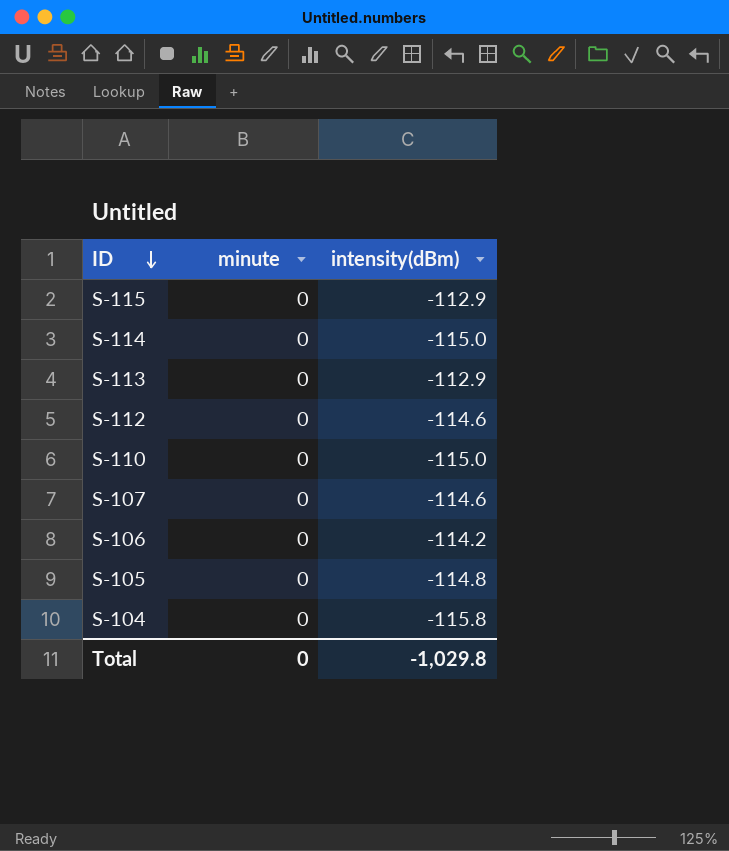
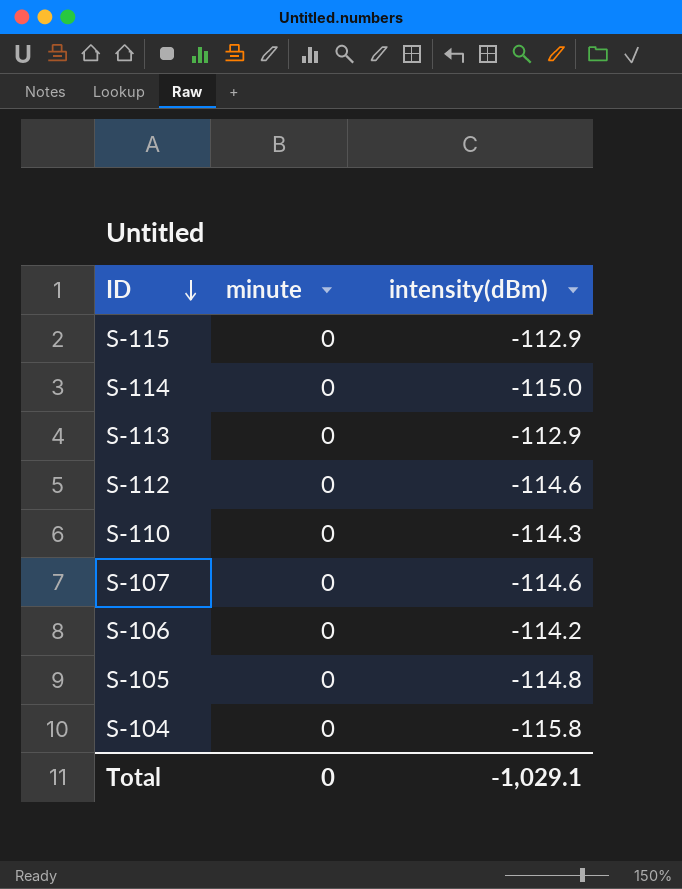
S-110 | intensity(dBm): -115.0 -> -114.3
Total | intensity(dBm): -1,029.8 -> -1,029.1

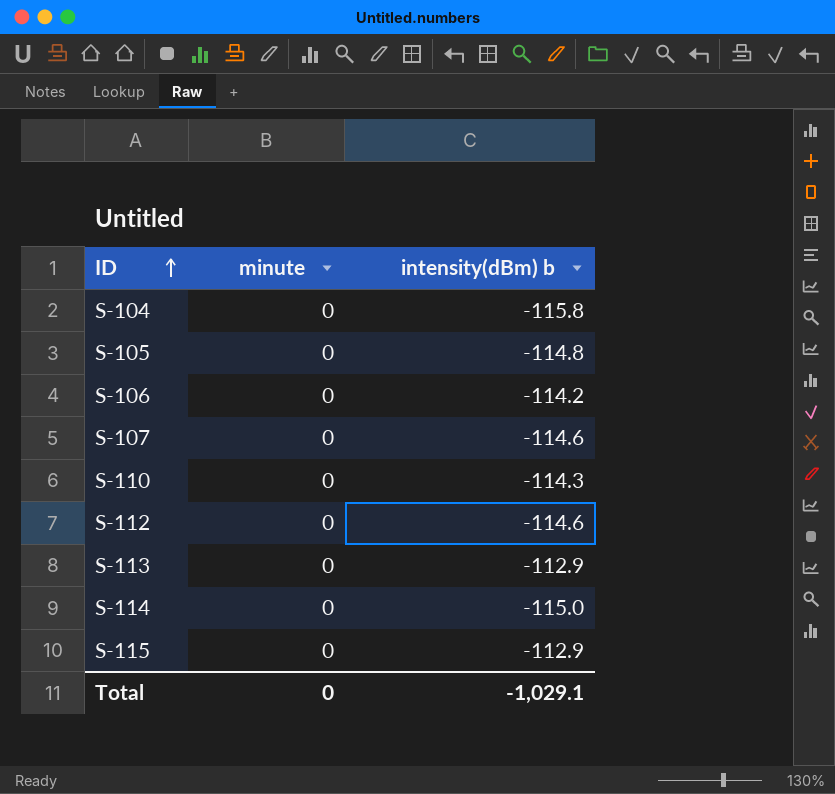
row order: ID descending -> ID ascending
column name: intensity(dBm) -> intensity(dBm) b

